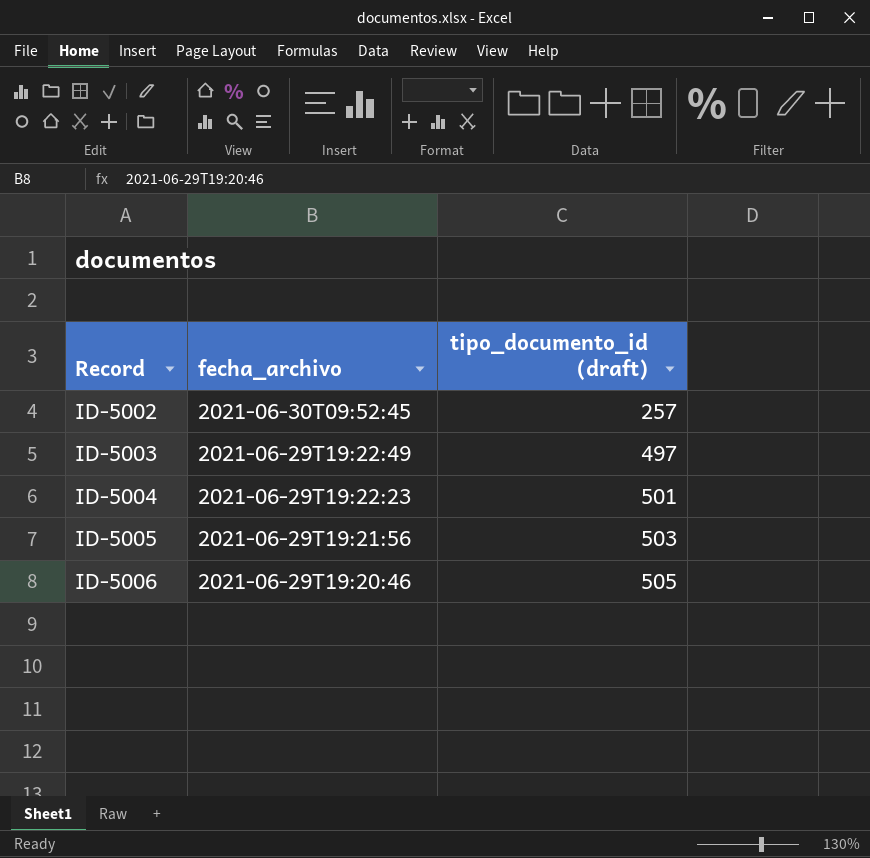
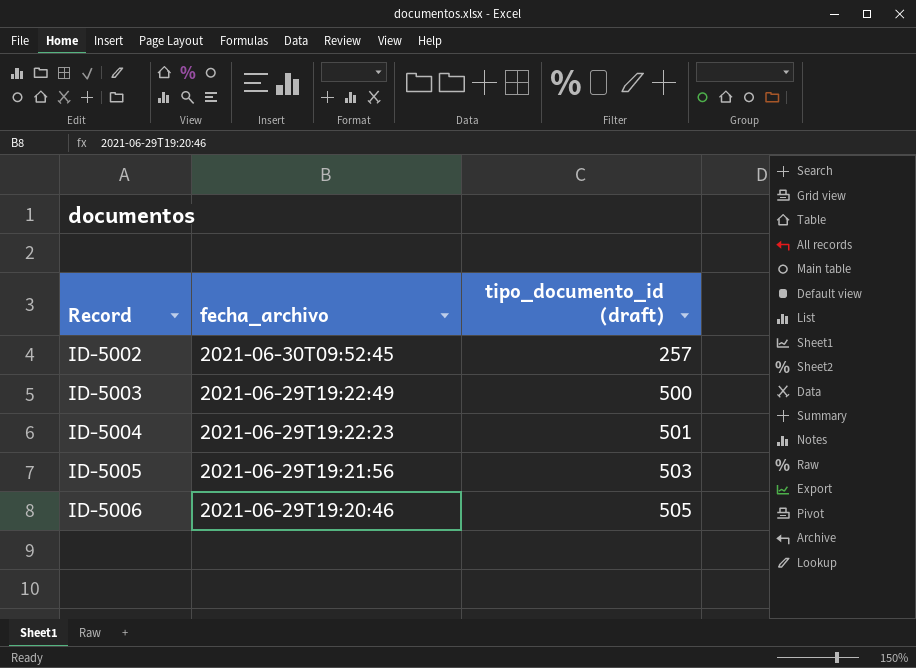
ID-5003 | tipo_documento_id (draft): 497 -> 500

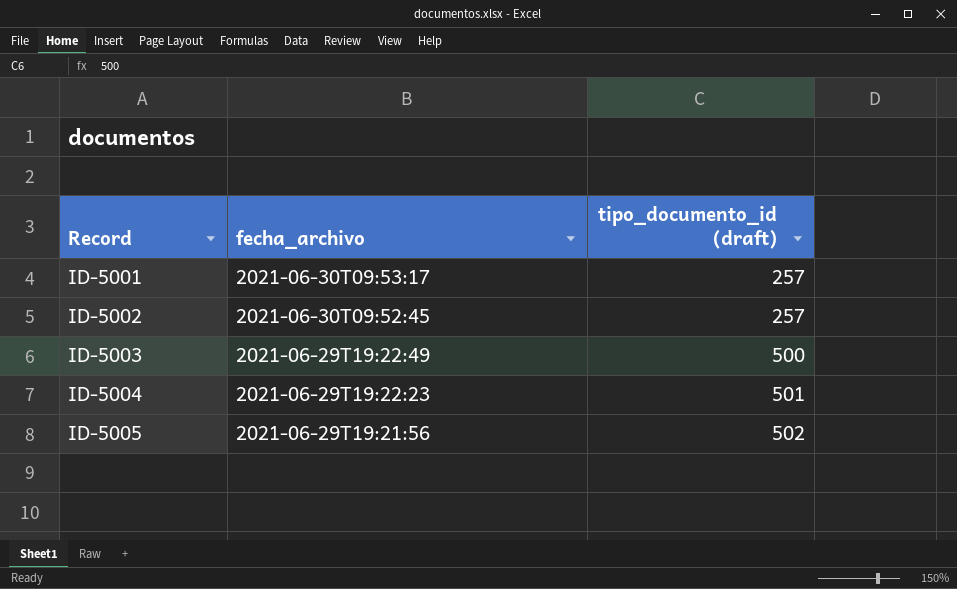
row ID-5006: 2021-06-29T19:20:46 | 505 -> none
row ID-5001: none -> 2021-06-30T09:53:17 | 257
ID-5005 | tipo_documento_id (draft): 503 -> 502

